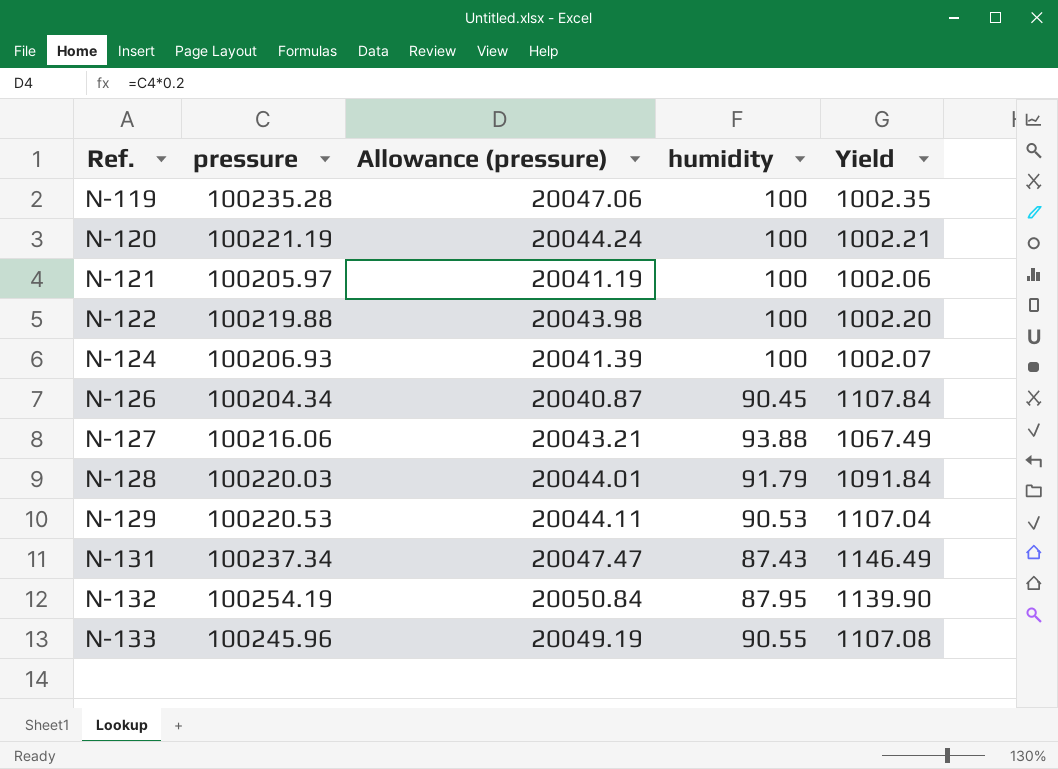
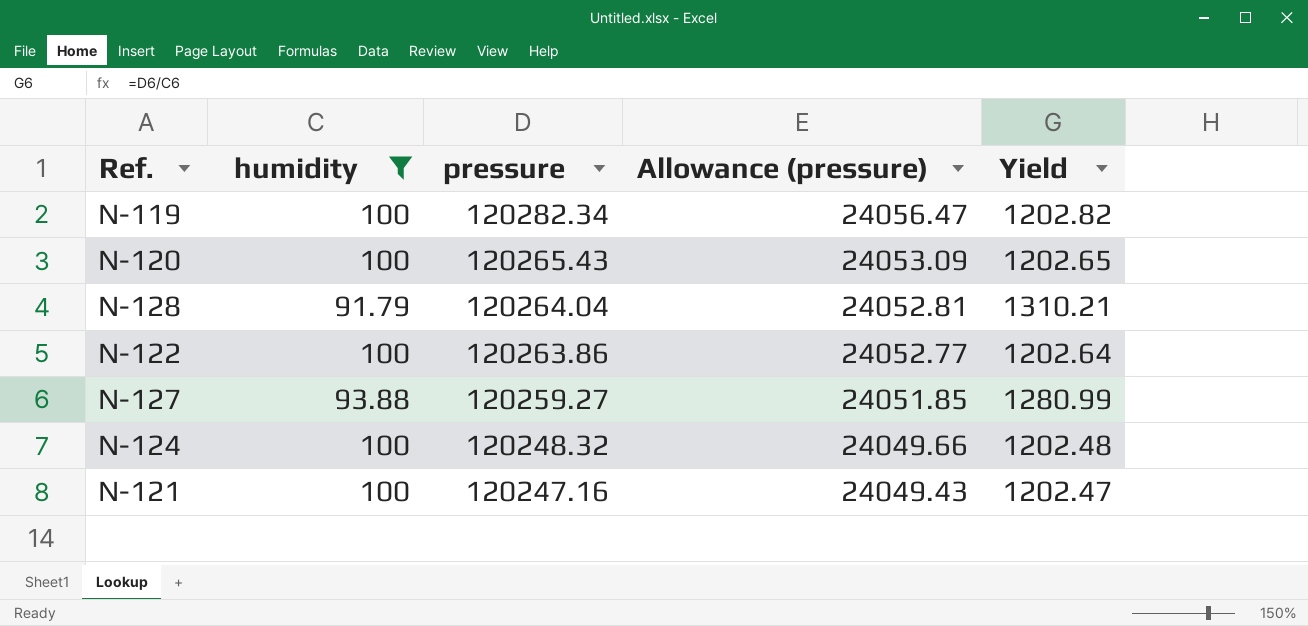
filter: none -> humidity >= 91.79
row order: Ref. ascending -> pressure descending
column humidity | position: 4 -> 2
N-119 | pressure: 100235.28 -> 120282.34
N-119 | Allowance (pressure): 20047.06 -> 24056.47
N-119 | Yield: 1002.35 -> 1202.82
N-120 | pressure: 100221.19 -> 120265.43
N-120 | Allowance (pressure): 20044.24 -> 24053.09
N-120 | Yield: 1002.21 -> 1202.65
N-128 | pressure: 100220.03 -> 120264.04
N-128 | Allowance (pressure): 20044.01 -> 24052.81
N-128 | Yield: 1091.84 -> 1310.21
N-122 | pressure: 100219.88 -> 120263.86
N-122 | Allowance (pressure): 20043.98 -> 24052.77
N-122 | Yield: 1002.20 -> 1202.64
N-127 | pressure: 100216.06 -> 120259.27
N-127 | Allowance (pressure): 20043.21 -> 24051.85
N-127 | Yield: 1067.49 -> 1280.99
N-124 | pressure: 100206.93 -> 120248.32
N-124 | Allowance (pressure): 20041.39 -> 24049.66
N-124 | Yield: 1002.07 -> 1202.48
N-121 | pressure: 100205.97 -> 120247.16
N-121 | Allowance (pressure): 20041.19 -> 24049.43
N-121 | Yield: 1002.06 -> 1202.47

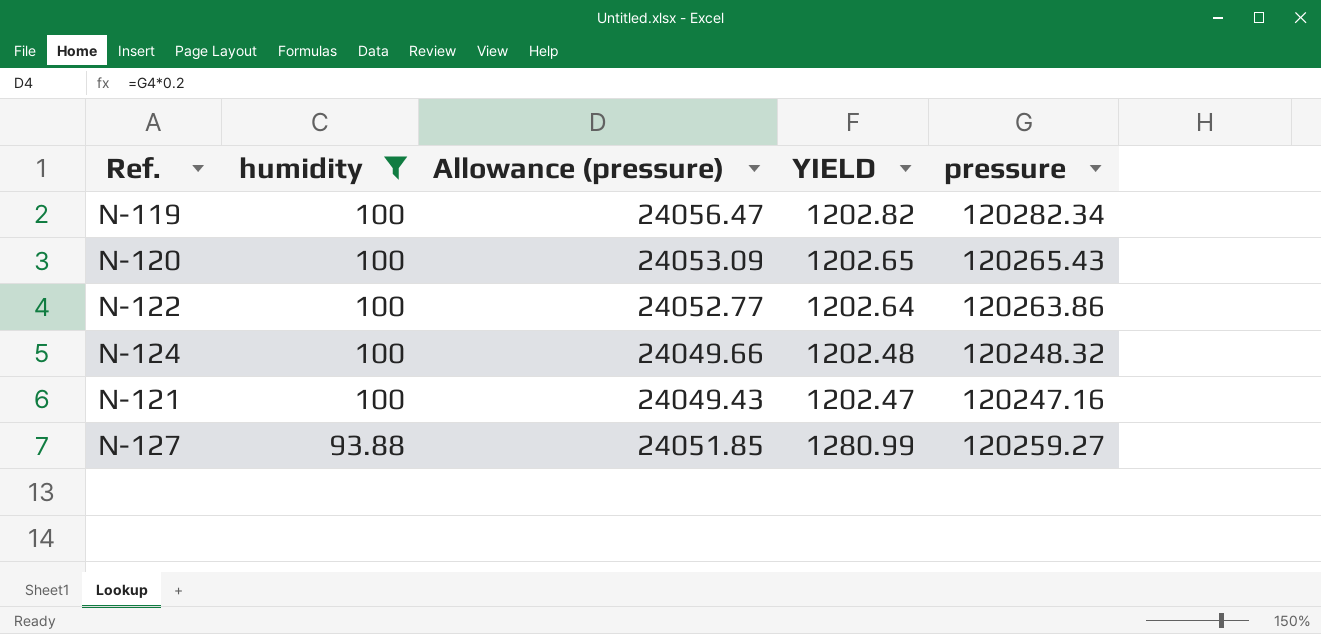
row order: pressure descending -> humidity descending
column name: Yield -> YIELD
column pressure | position: 3 -> 5
row N-128: 91.79 | 120264.04 | 24052.81 | 1310.21 -> none

